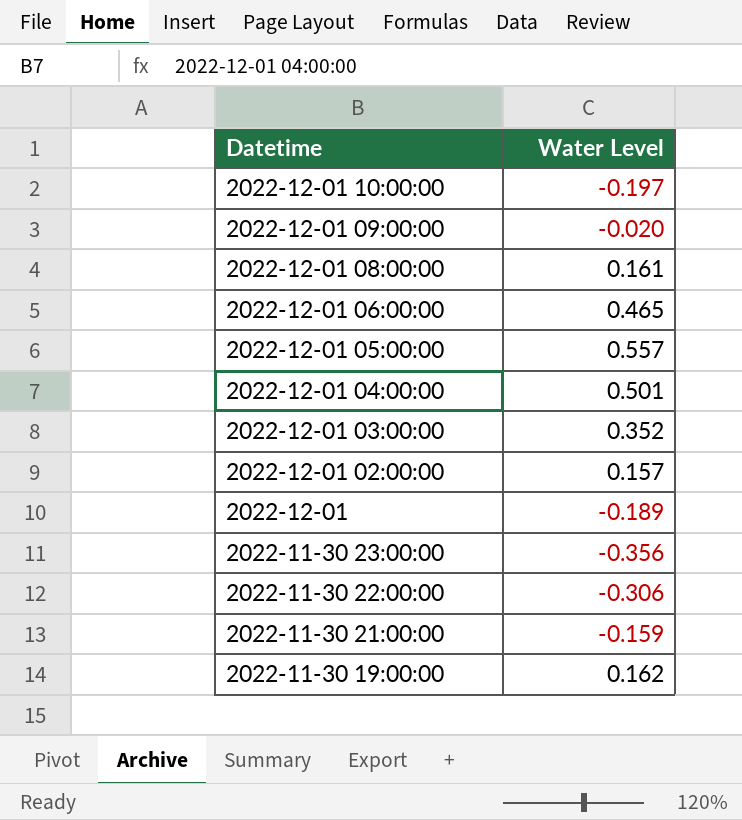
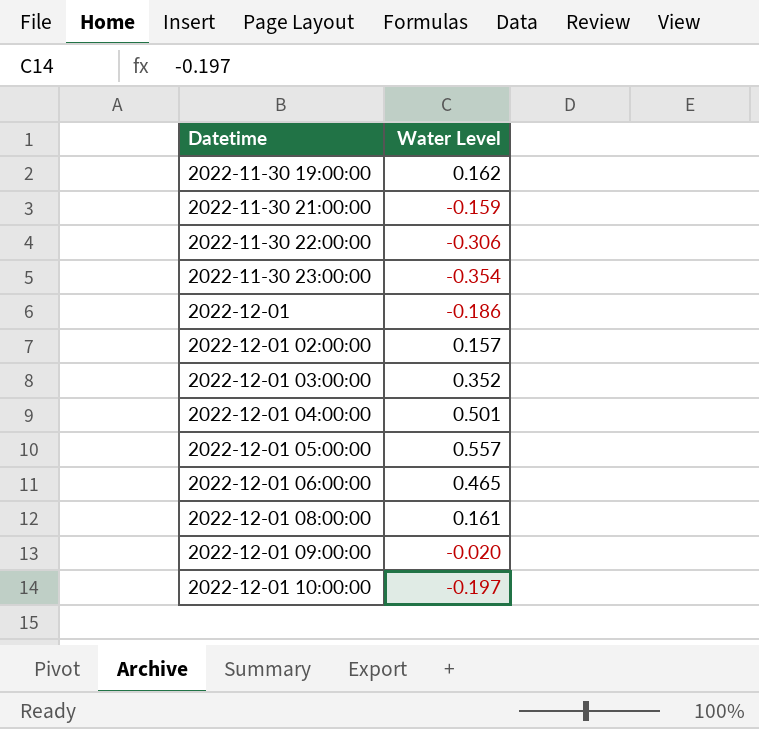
row order: Datetime descending -> Datetime ascending
2022-11-30 23:00:00 | Water Level: -0.356 -> -0.354
2022-12-01 | Water Level: -0.189 -> -0.186

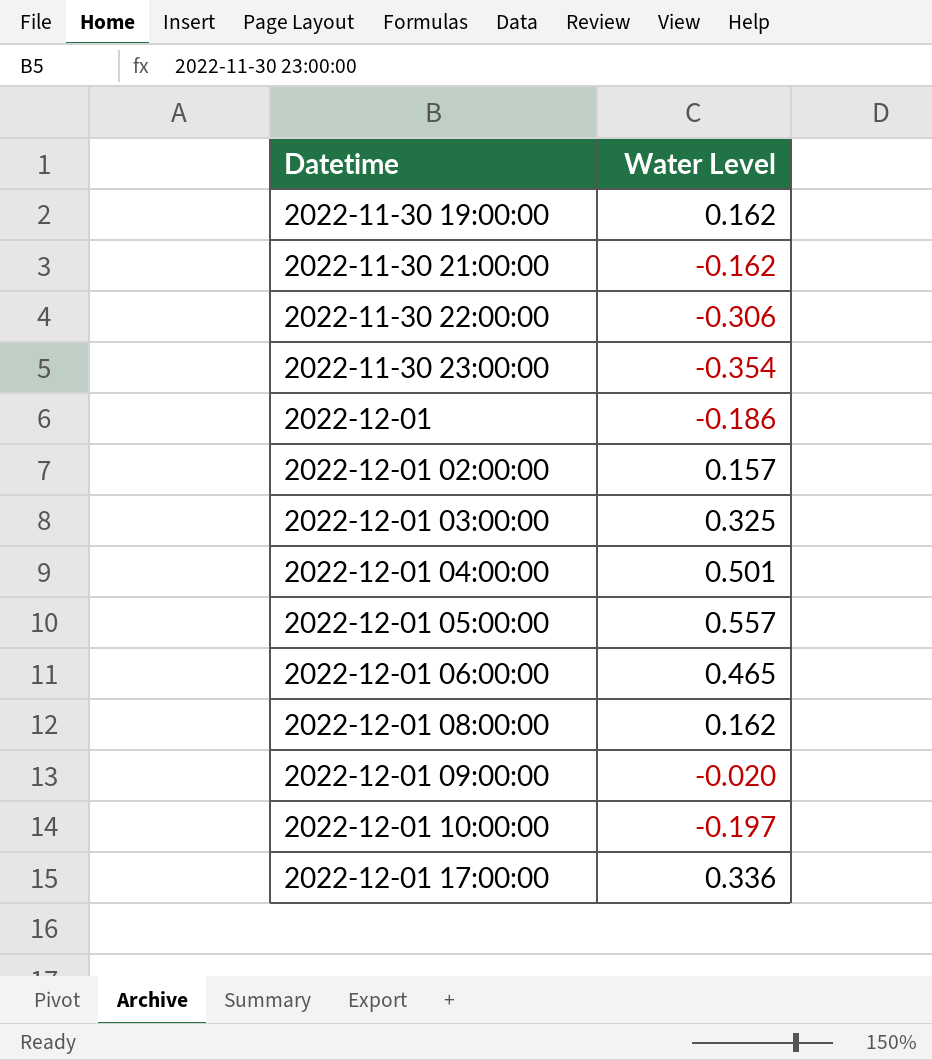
2022-11-30 21:00:00 | Water Level: -0.159 -> -0.162
2022-12-01 03:00:00 | Water Level: 0.352 -> 0.325
2022-12-01 08:00:00 | Water Level: 0.161 -> 0.162
row 2022-12-01 17:00:00: none -> 0.336

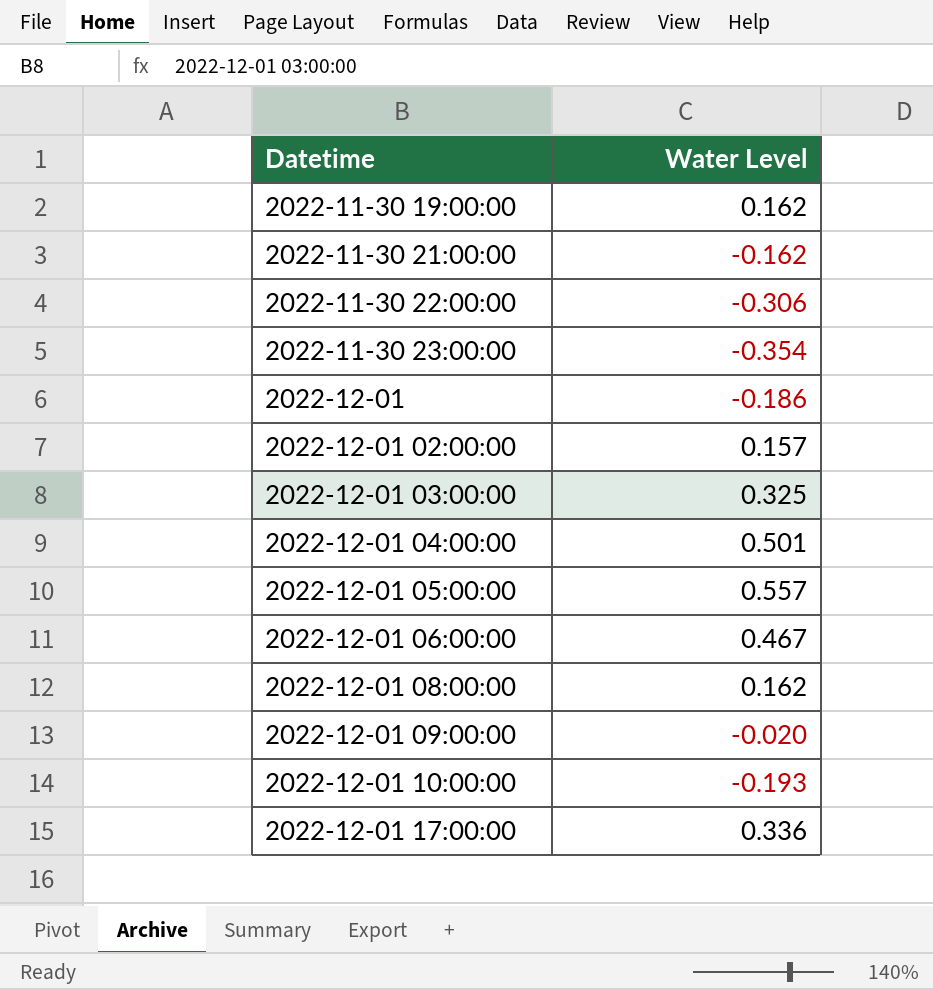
2022-12-01 06:00:00 | Water Level: 0.465 -> 0.467
2022-12-01 10:00:00 | Water Level: -0.197 -> -0.193

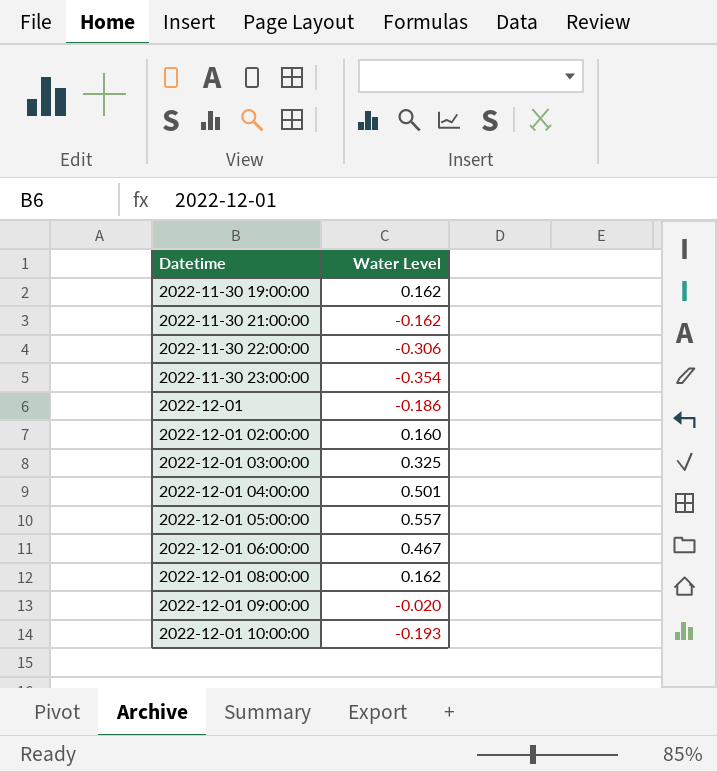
row 2022-12-01 17:00:00: 0.336 -> none
2022-12-01 02:00:00 | Water Level: 0.157 -> 0.160

